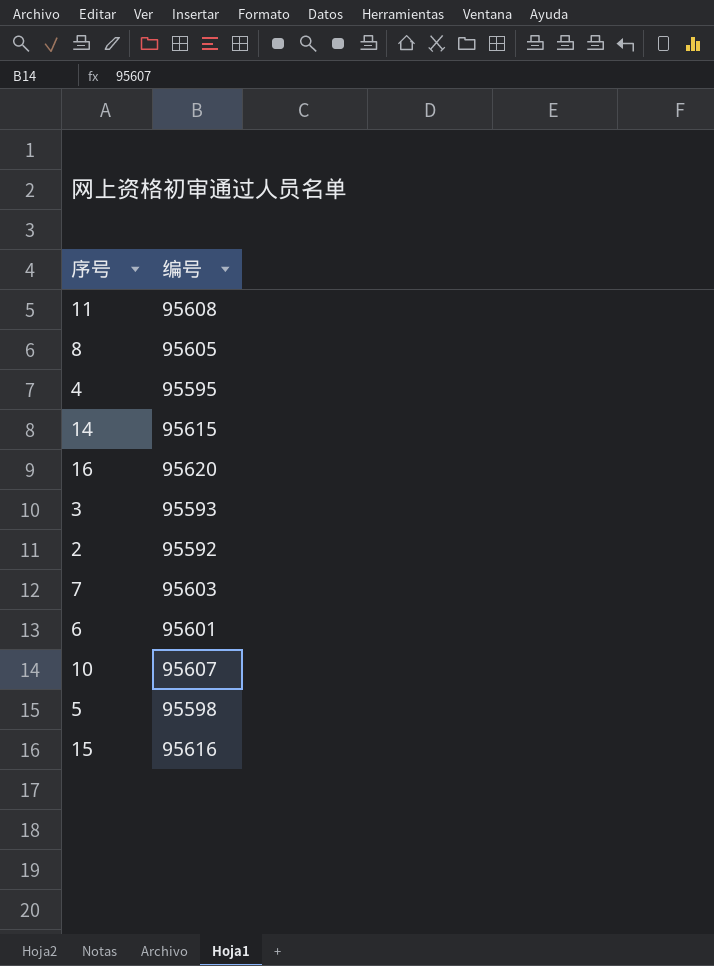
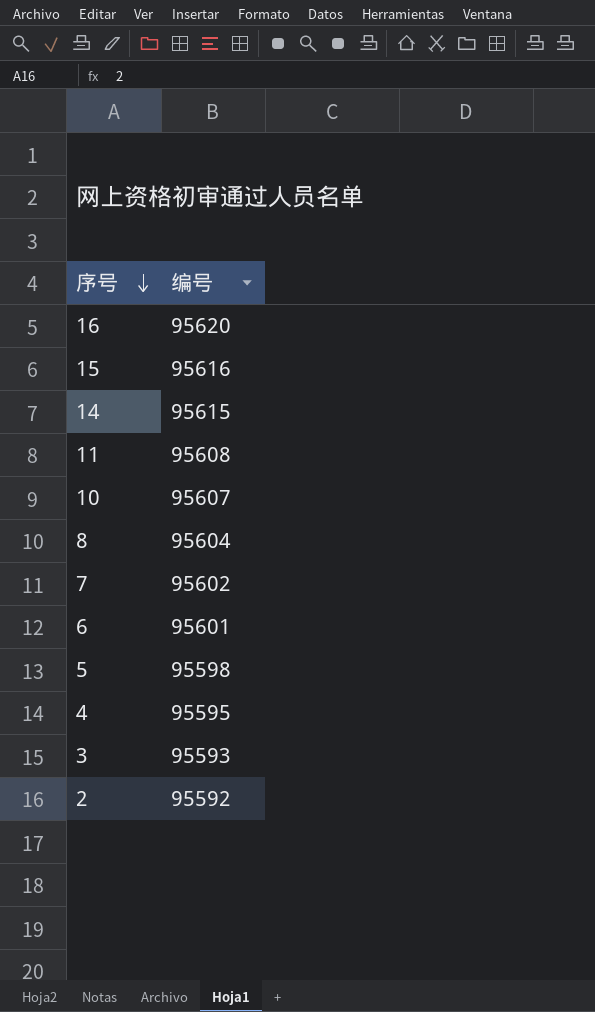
row order: none -> 序号 descending
8 | 编号: 95605 -> 95604
7 | 编号: 95603 -> 95602

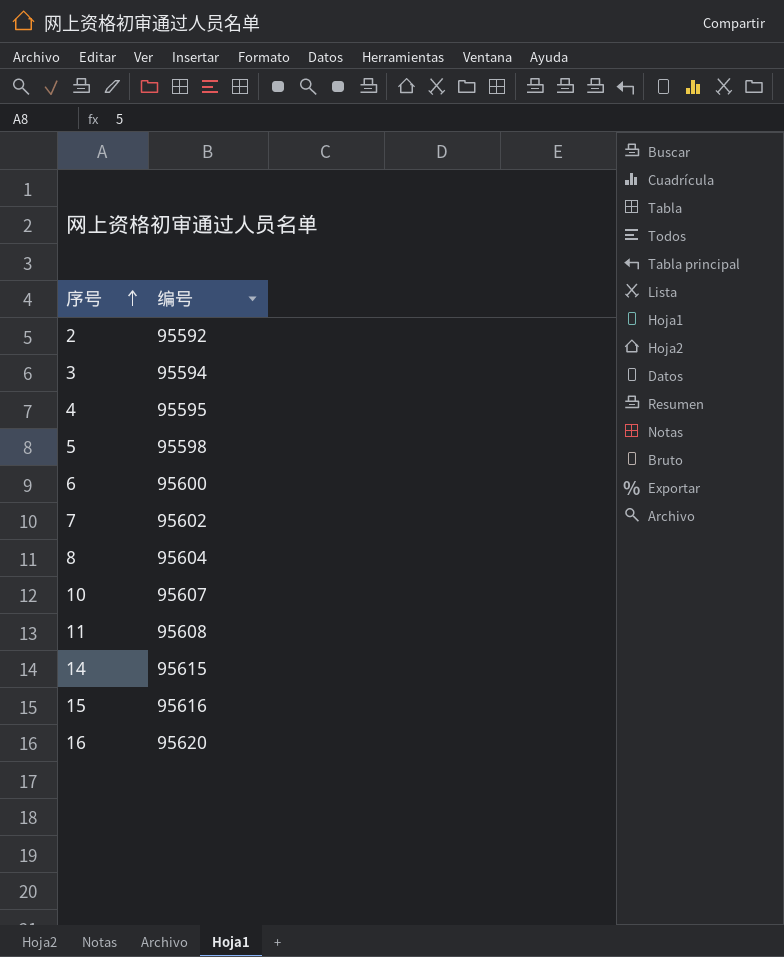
row order: 序号 descending -> 序号 ascending
3 | 编号: 95593 -> 95594
6 | 编号: 95601 -> 95600

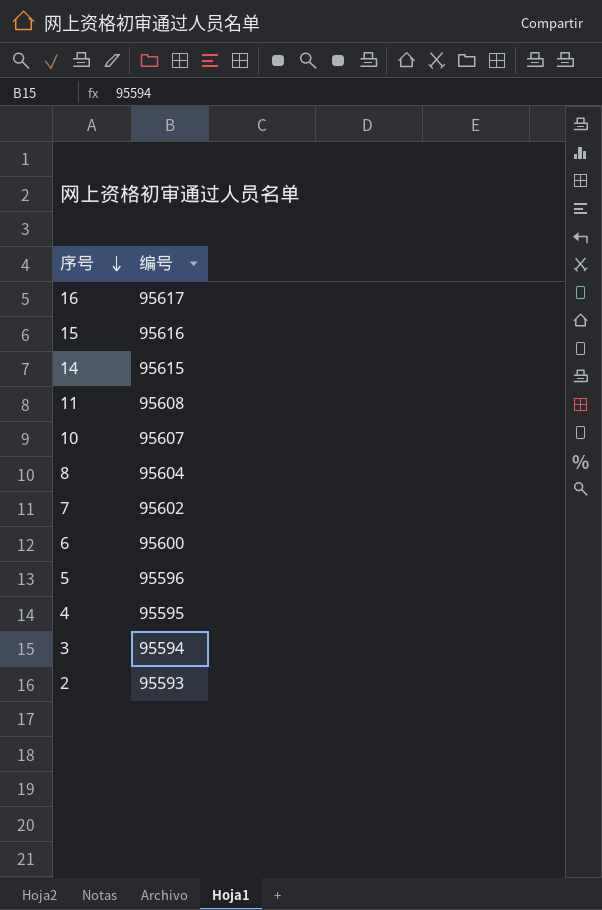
row order: 序号 ascending -> 序号 descending
16 | 编号: 95620 -> 95617
5 | 编号: 95598 -> 95596
2 | 编号: 95592 -> 95593

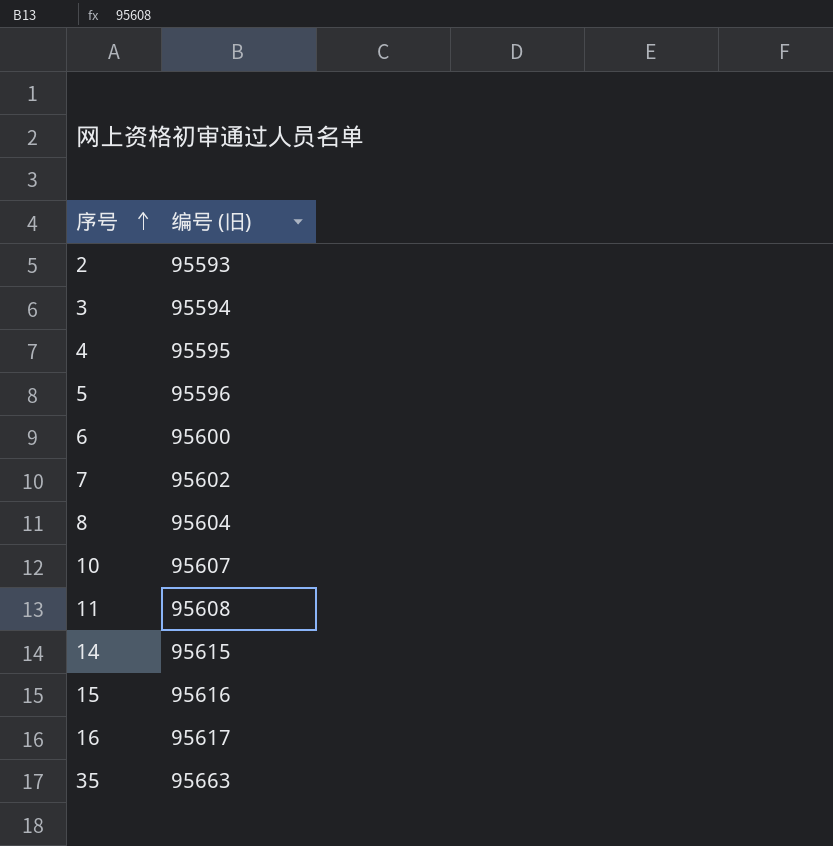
row order: 序号 descending -> 序号 ascending
column name: 编号 -> 编号 (旧)
row 35: none -> 95663

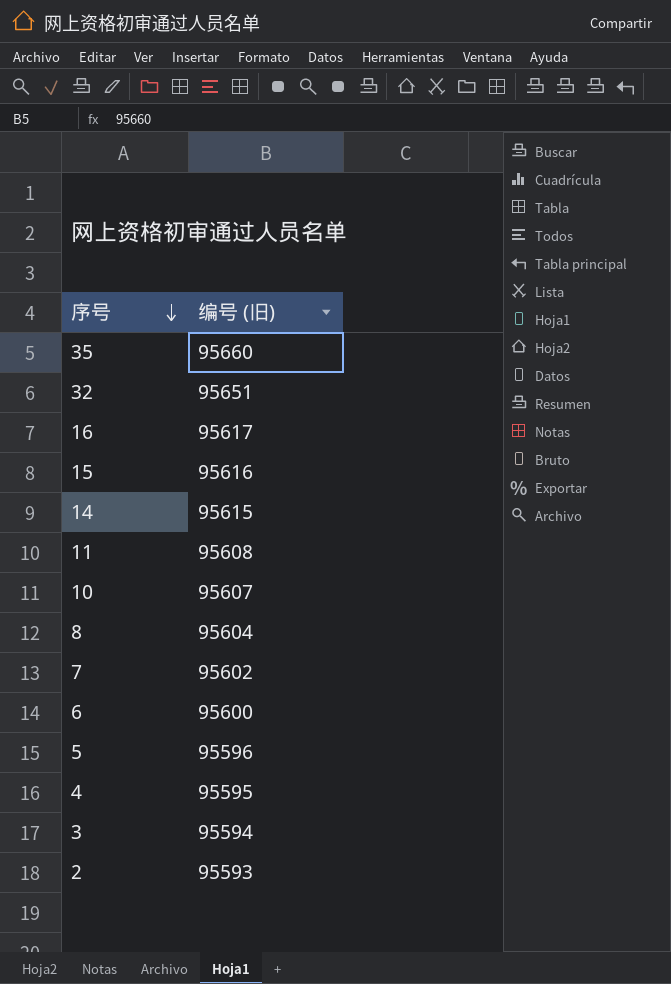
row order: 序号 ascending -> 序号 descending
35 | 编号 (旧): 95663 -> 95660
row 32: none -> 95651

